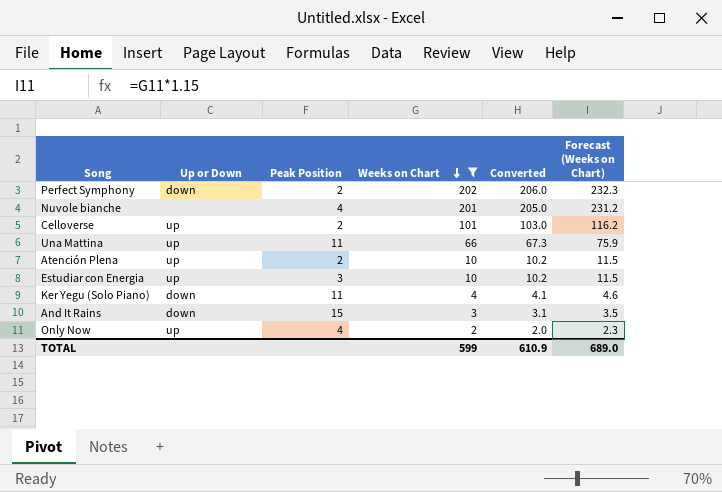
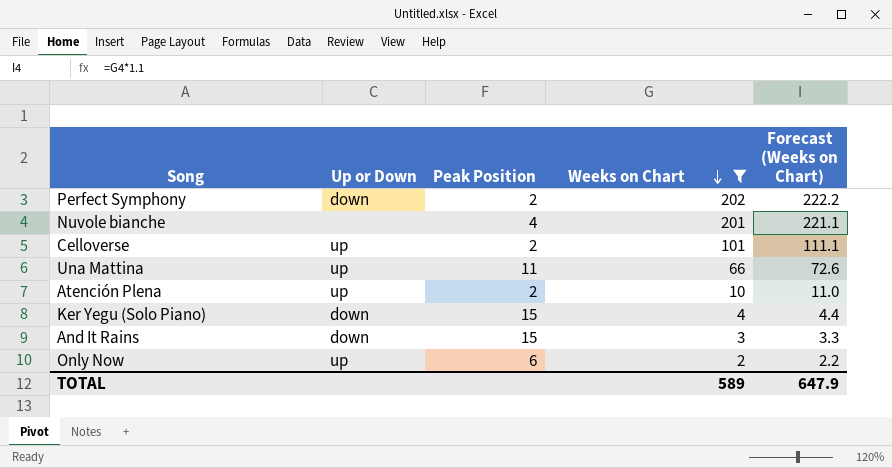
column Converted | formula: [Weeks on Chart] * 1.02 -> none
column Forecast (Weeks on Chart) | formula: [Weeks on Chart] * 1.15 -> [Weeks on Chart] * 1.1
row Estudiar con Energia: up | 3 | 10 | 10.2 | 11.5 -> none
Ker Yegu (Solo Piano) | Peak Position: 11 -> 15
Only Now | Peak Position: 4 -> 6
TOTAL | Weeks on Chart: 599 -> 589
TOTAL | Forecast (Weeks on Chart): 689.0 -> 647.9

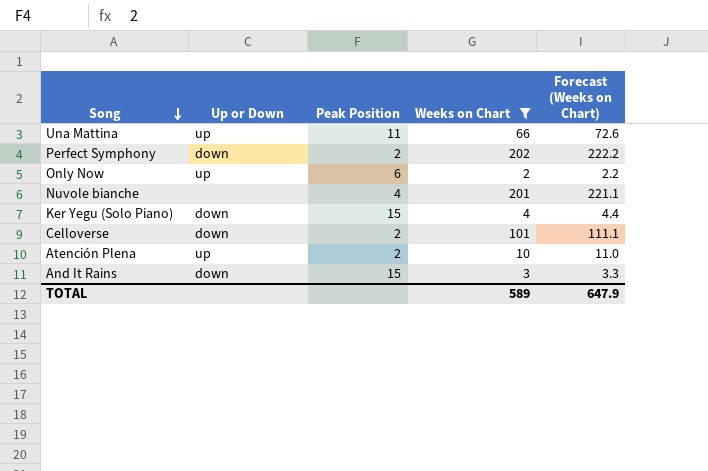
row order: Weeks on Chart descending -> Song descending
Celloverse | Up or Down: up -> down

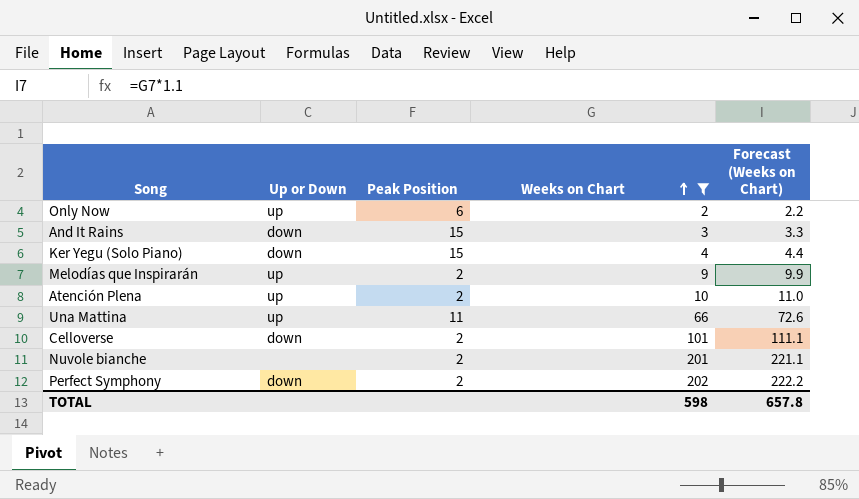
row order: Song descending -> Weeks on Chart ascending
row Melodías que Inspirarán: none -> up | 2 | 9 | 9.9
Nuvole bianche | Peak Position: 4 -> 2
TOTAL | Weeks on Chart: 589 -> 598
TOTAL | Forecast (Weeks on Chart): 647.9 -> 657.8

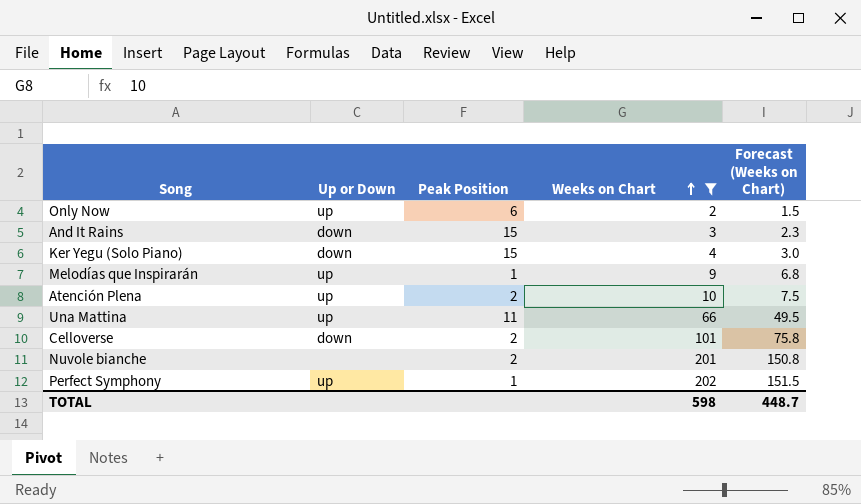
column Forecast (Weeks on Chart) | formula: [Weeks on Chart] * 1.1 -> [Weeks on Chart] * 0.75
Melodías que Inspirarán | Peak Position: 2 -> 1
Perfect Symphony | Up or Down: down -> up
Perfect Symphony | Peak Position: 2 -> 1
TOTAL | Forecast (Weeks on Chart): 657.8 -> 448.7

